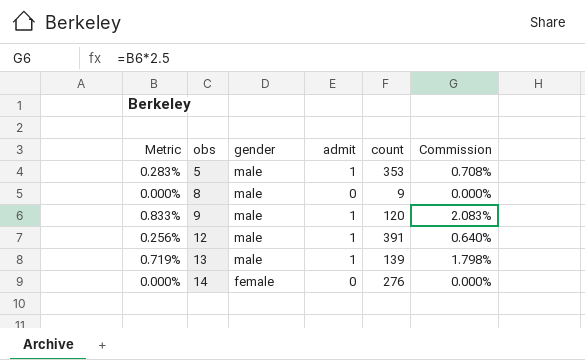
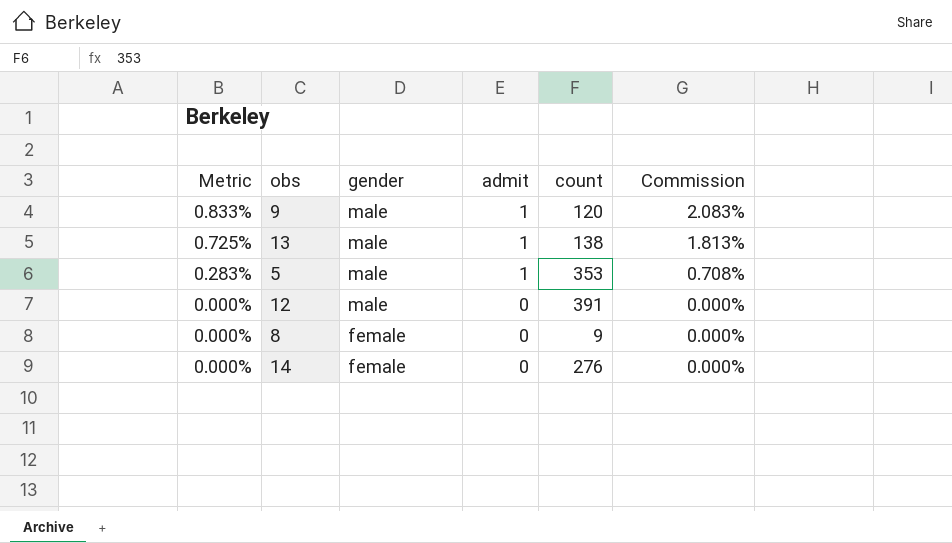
row order: obs ascending -> Metric descending
13 | Metric: 0.719% -> 0.725%
13 | count: 139 -> 138
13 | Commission: 1.798% -> 1.813%
12 | Metric: 0.256% -> 0.000%
12 | admit: 1 -> 0
12 | Commission: 0.640% -> 0.000%
8 | gender: male -> female

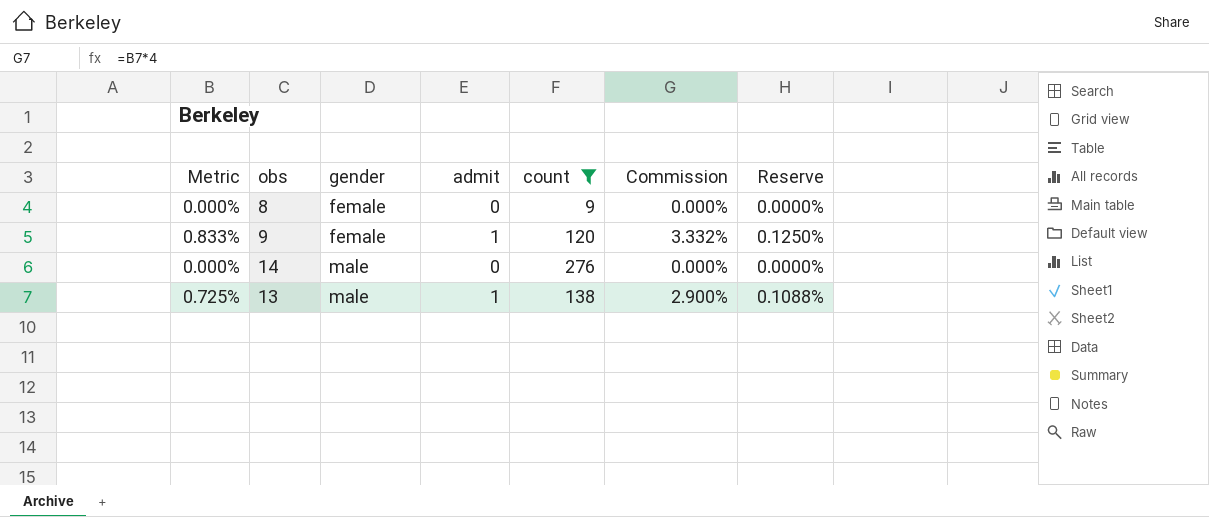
filter: none -> count <= 276
row order: Metric descending -> gender ascending
column Commission | formula: [Metric] * 2.5 -> [Metric] * 4
column Reserve | formula: none -> [Metric] * 0.15
9 | gender: male -> female
14 | gender: female -> male

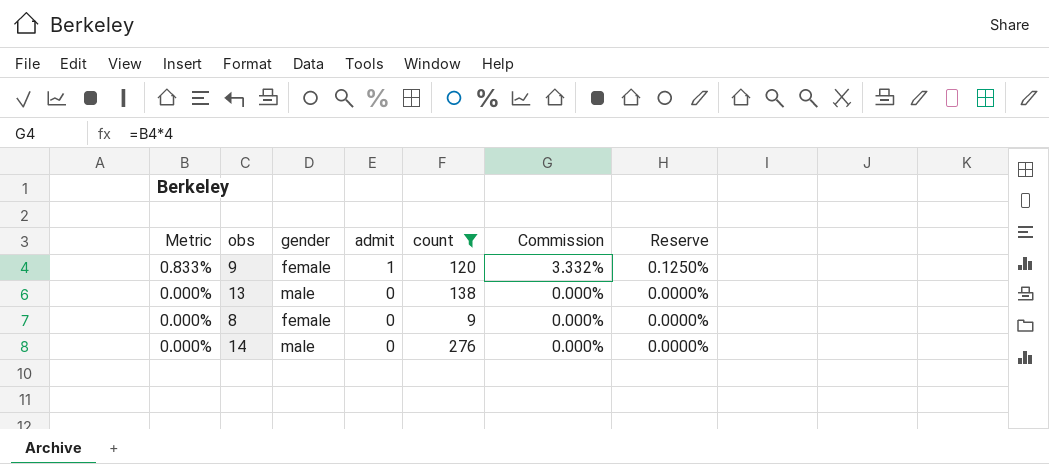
row order: gender ascending -> Metric descending
13 | Metric: 0.725% -> 0.000%
13 | admit: 1 -> 0
13 | Commission: 2.900% -> 0.000%
13 | Reserve: 0.1088% -> 0.0000%

